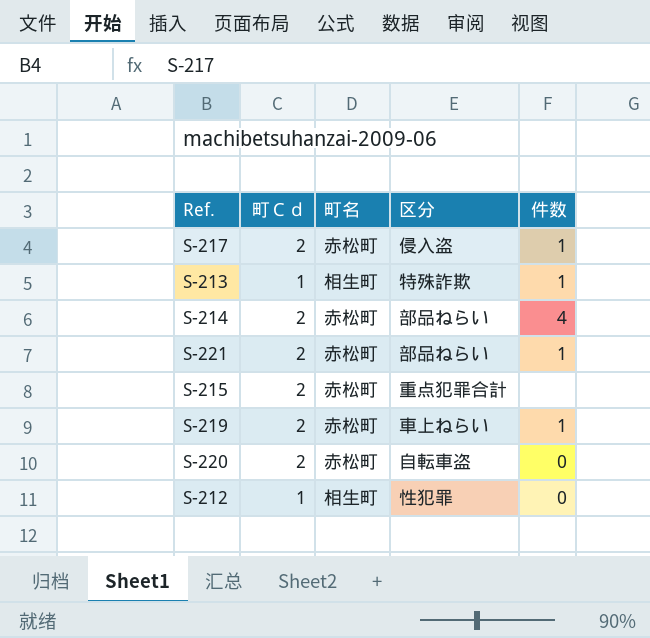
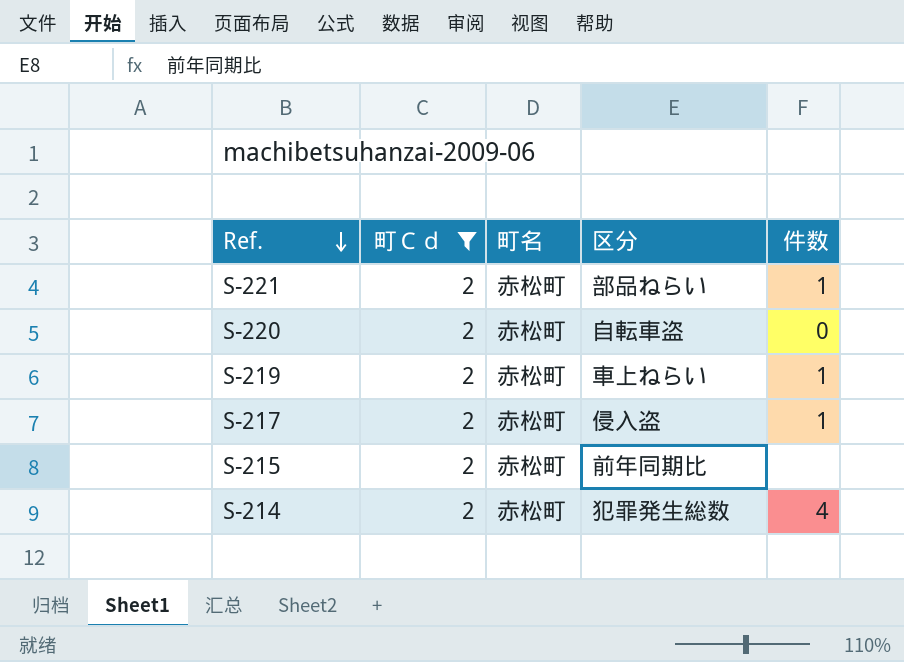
filter: none -> 町Ｃｄ = 2
row order: none -> Ref. descending
S-215 | 区分: 重点犯罪合計 -> 前年同期比
S-214 | 区分: 部品ねらい -> 犯罪発生総数

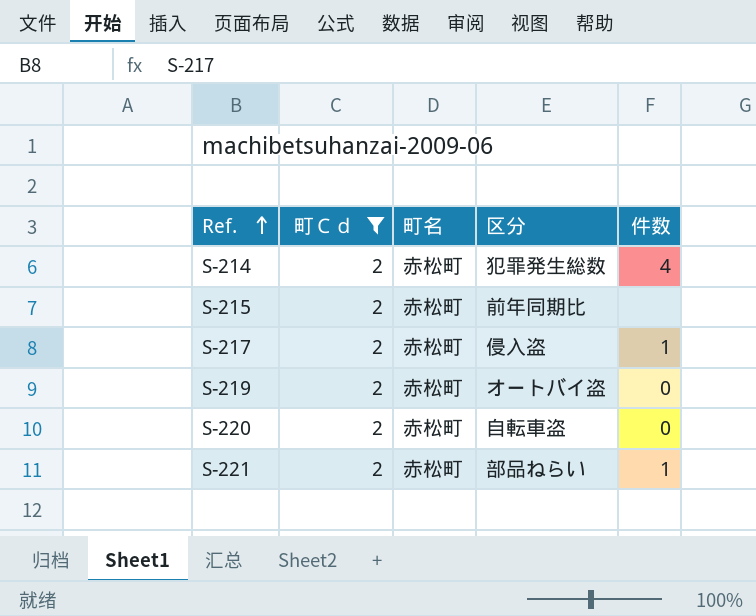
row order: Ref. descending -> Ref. ascending
S-219 | 区分: 車上ねらい -> オートバイ盗
S-219 | 件数: 1 -> 0

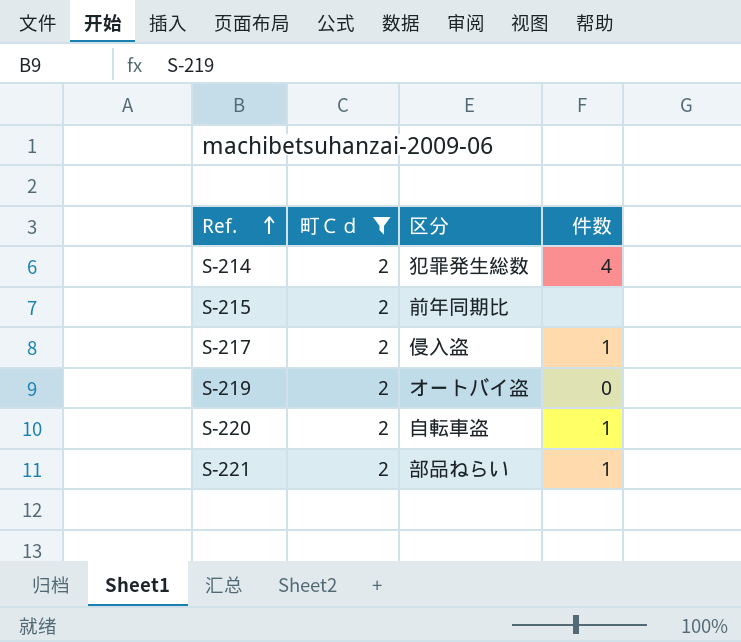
column 町名 | position: 3 -> none
S-220 | 件数: 0 -> 1

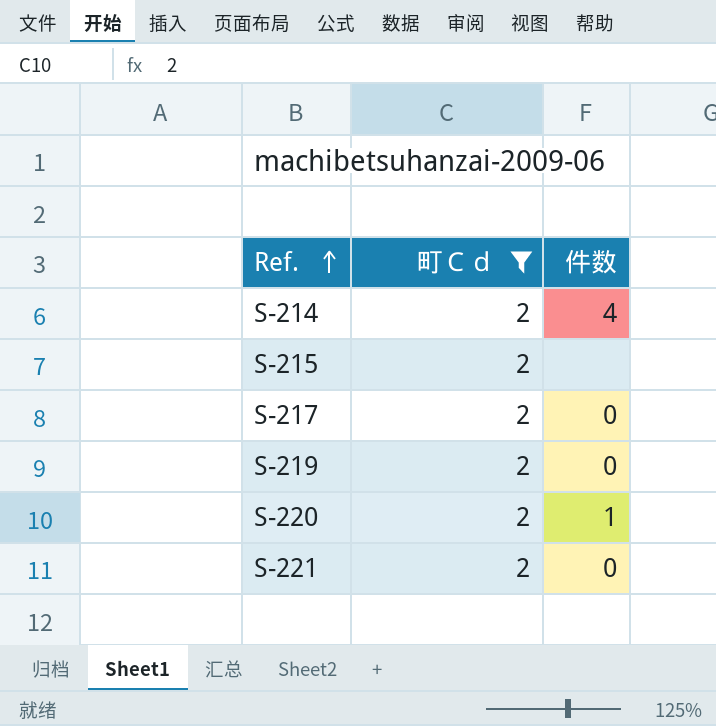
column 区分 | position: 3 -> none
S-217 | 件数: 1 -> 0
S-221 | 件数: 1 -> 0

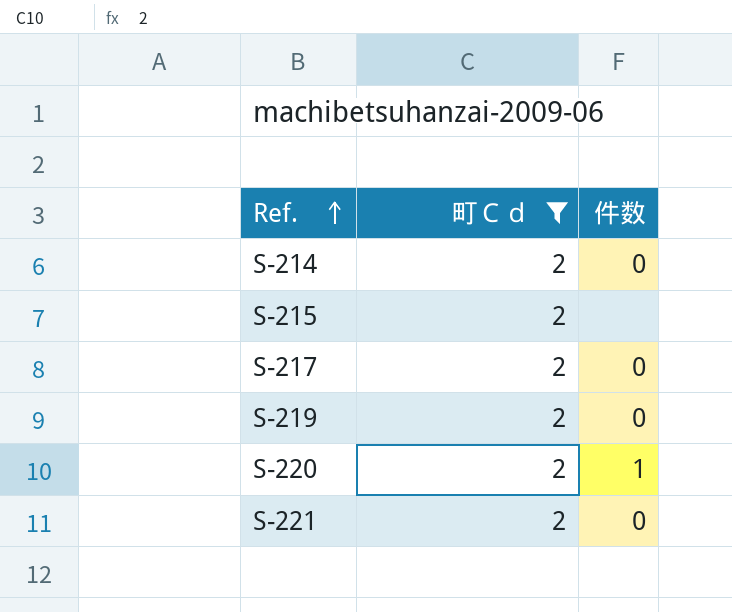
S-214 | 件数: 4 -> 0

